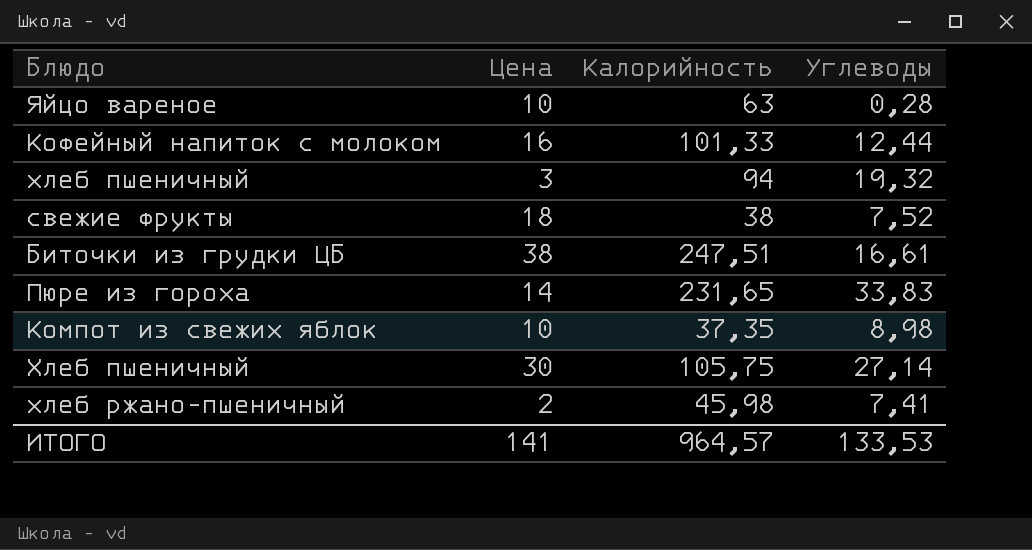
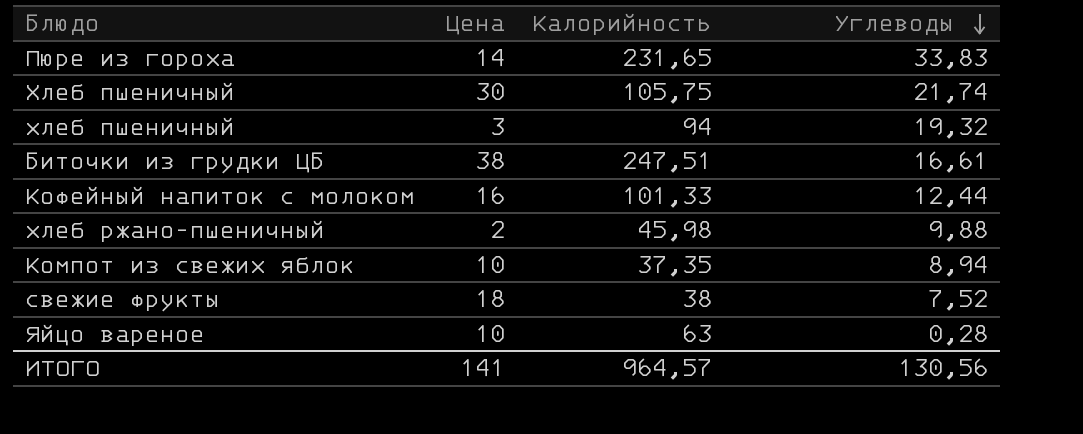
row order: none -> Углеводы descending
Хлеб пшеничный | Углеводы: 27,14 -> 21,74
хлеб ржано-пшеничный | Углеводы: 7,41 -> 9,88
Компот из свежих яблок | Углеводы: 8,98 -> 8,94
ИТОГО | Углеводы: 133,53 -> 130,56

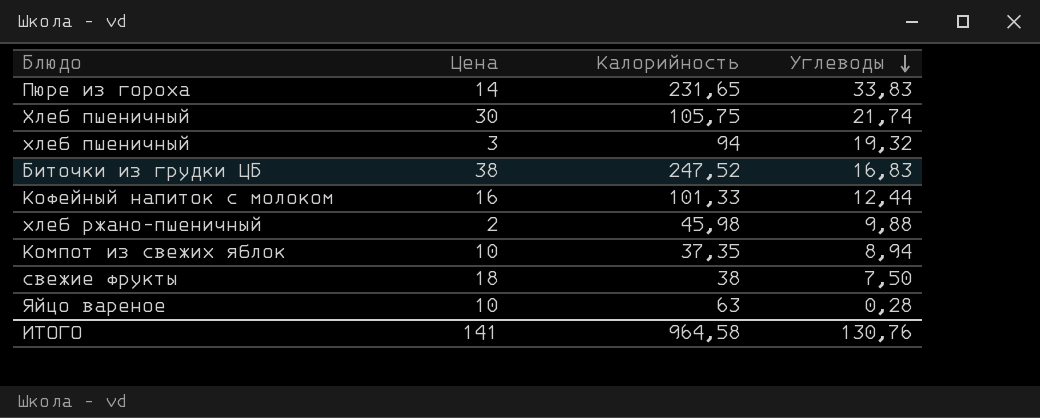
Биточки из грудки ЦБ | Калорийность: 247,51 -> 247,52
Биточки из грудки ЦБ | Углеводы: 16,61 -> 16,83
свежие фрукты | Углеводы: 7,52 -> 7,50
ИТОГО | Калорийность: 964,57 -> 964,58
ИТОГО | Углеводы: 130,56 -> 130,76

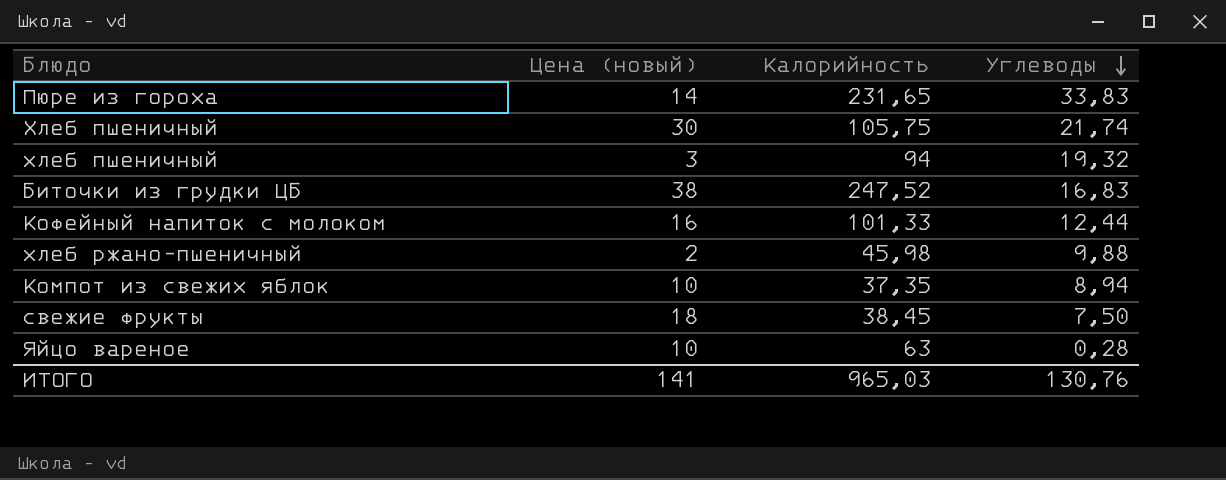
column name: Цена -> Цена (новый)
свежие фрукты | Калорийность: 38 -> 38,45
ИТОГО | Калорийность: 964,58 -> 965,03

